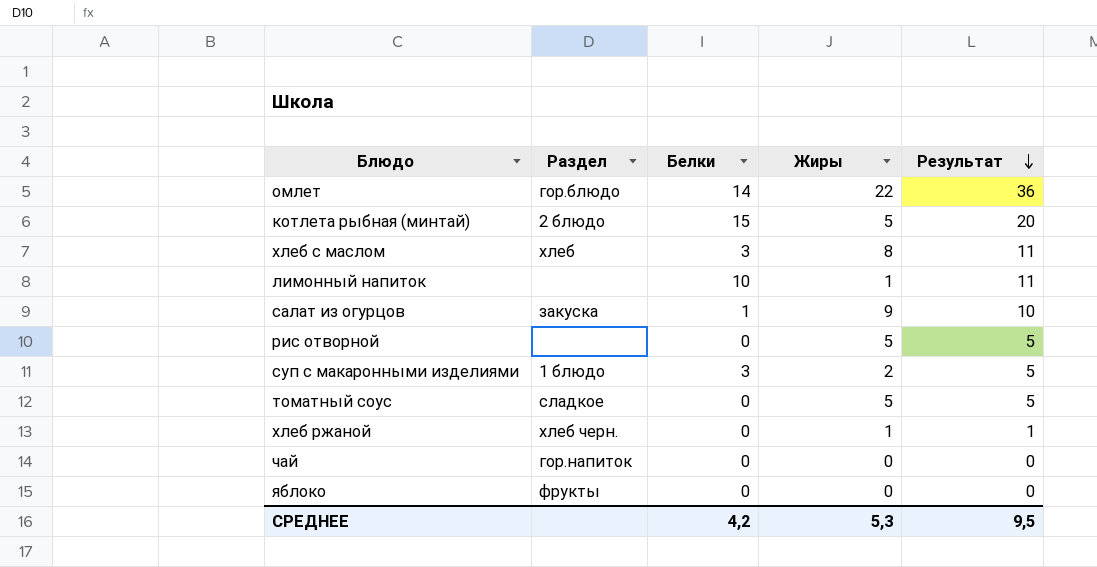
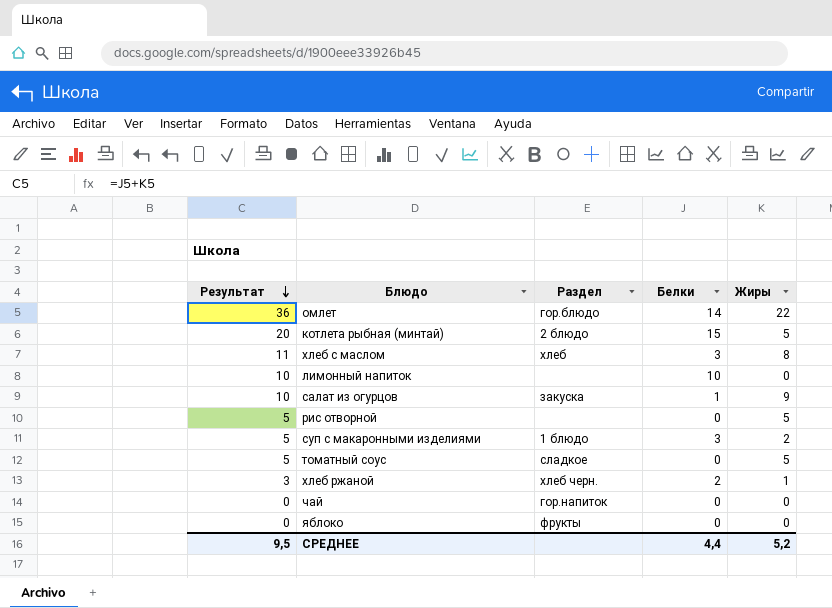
column Результат | position: 5 -> 1
лимонный напиток | Результат: 11 -> 10
лимонный напиток | Жиры: 1 -> 0
хлеб ржаной | Результат: 1 -> 3
хлеб ржаной | Белки: 0 -> 2
СРЕДНЕЕ | Белки: 4,2 -> 4,4
СРЕДНЕЕ | Жиры: 5,3 -> 5,2

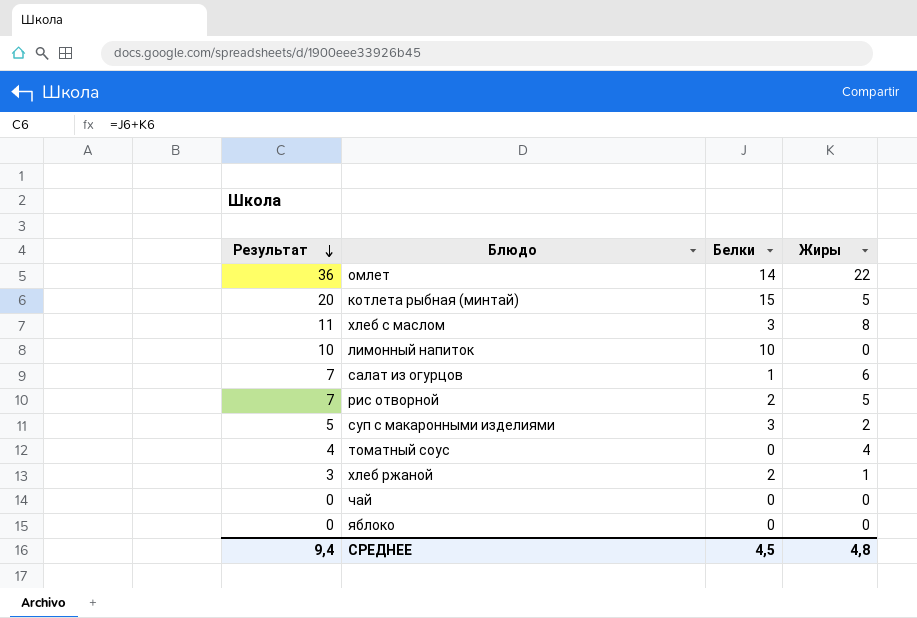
column Раздел | position: 3 -> none
салат из огурцов | Результат: 10 -> 7
салат из огурцов | Жиры: 9 -> 6
рис отворной | Результат: 5 -> 7
рис отворной | Белки: 0 -> 2
томатный соус | Результат: 5 -> 4
томатный соус | Жиры: 5 -> 4
СРЕДНЕЕ | Результат: 9,5 -> 9,4
СРЕДНЕЕ | Белки: 4,4 -> 4,5
СРЕДНЕЕ | Жиры: 5,2 -> 4,8

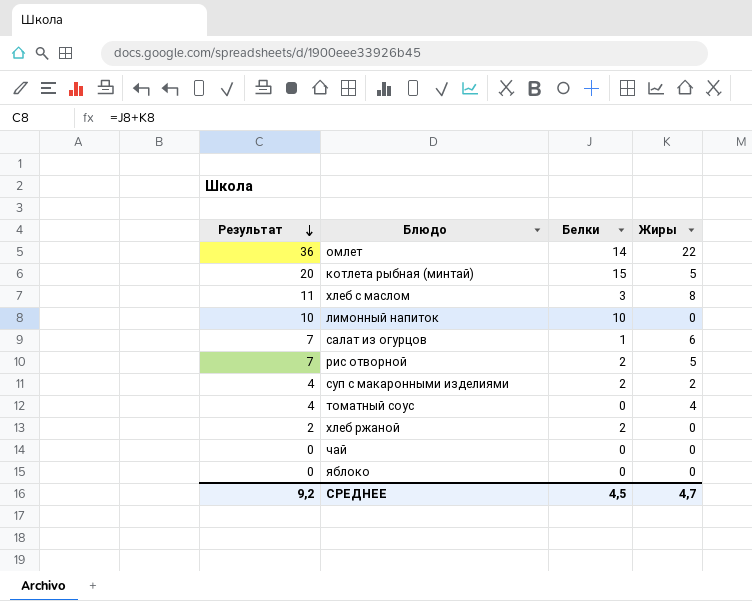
суп с макаронными изделиями | Результат: 5 -> 4
суп с макаронными изделиями | Белки: 3 -> 2
хлеб ржаной | Результат: 3 -> 2
хлеб ржаной | Жиры: 1 -> 0
СРЕДНЕЕ | Результат: 9,4 -> 9,2
СРЕДНЕЕ | Жиры: 4,8 -> 4,7

